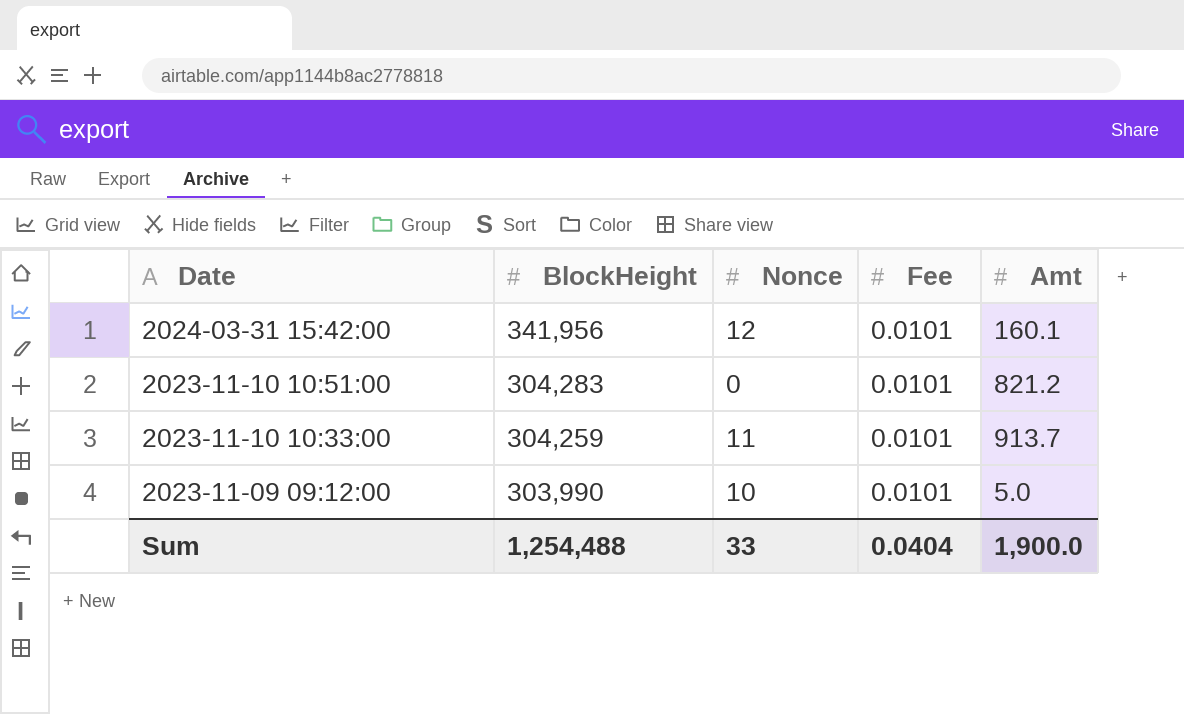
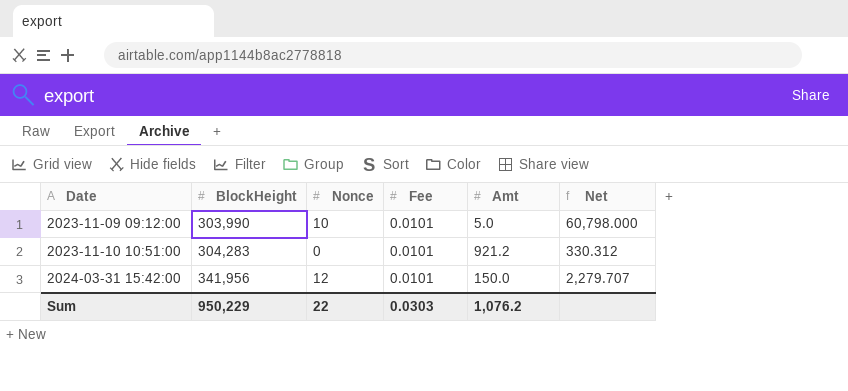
row order: Date descending -> Date ascending
column Net | formula: none -> [BlockHeight] / [Amt]
row 2023-11-10 10:33:00: 304,259 | 11 | 0.0101 | 913.7 -> none
2023-11-10 10:51:00 | Amt: 821.2 -> 921.2
2024-03-31 15:42:00 | Amt: 160.1 -> 150.0
Sum | BlockHeight: 1,254,488 -> 950,229
Sum | Nonce: 33 -> 22
Sum | Fee: 0.0404 -> 0.0303
Sum | Amt: 1,900.0 -> 1,076.2

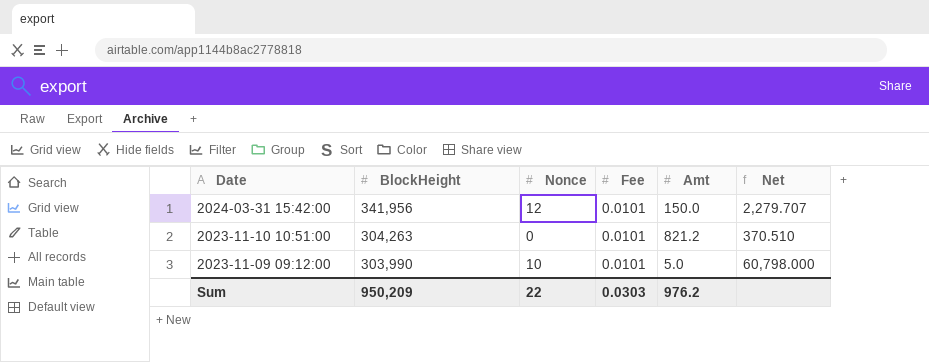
row order: Date ascending -> Date descending
2023-11-10 10:51:00 | BlockHeight: 304,283 -> 304,263
2023-11-10 10:51:00 | Amt: 921.2 -> 821.2
2023-11-10 10:51:00 | Net: 330.312 -> 370.510
Sum | BlockHeight: 950,229 -> 950,209
Sum | Amt: 1,076.2 -> 976.2

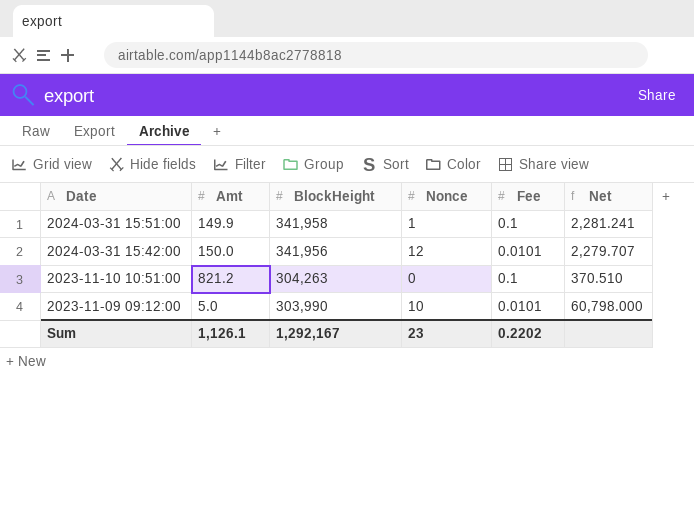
column Amt | position: 5 -> 2
row 2024-03-31 15:51:00: none -> 149.9 | 341,958 | 1 | 0.1 | 2,281.241
2023-11-10 10:51:00 | Fee: 0.0101 -> 0.1
Sum | Amt: 976.2 -> 1,126.1
Sum | BlockHeight: 950,209 -> 1,292,167
Sum | Nonce: 22 -> 23
Sum | Fee: 0.0303 -> 0.2202

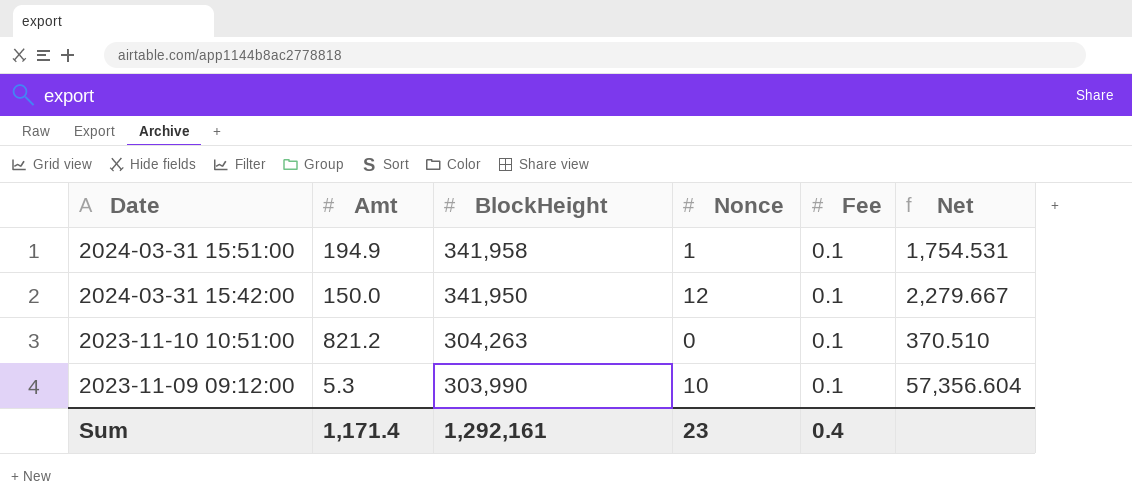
2024-03-31 15:51:00 | Amt: 149.9 -> 194.9
2024-03-31 15:51:00 | Net: 2,281.241 -> 1,754.531
2024-03-31 15:42:00 | BlockHeight: 341,956 -> 341,950
2024-03-31 15:42:00 | Fee: 0.0101 -> 0.1
2024-03-31 15:42:00 | Net: 2,279.707 -> 2,279.667
2023-11-09 09:12:00 | Amt: 5.0 -> 5.3
2023-11-09 09:12:00 | Fee: 0.0101 -> 0.1
2023-11-09 09:12:00 | Net: 60,798.000 -> 57,356.604
Sum | Amt: 1,126.1 -> 1,171.4
Sum | BlockHeight: 1,292,167 -> 1,292,161
Sum | Fee: 0.2202 -> 0.4

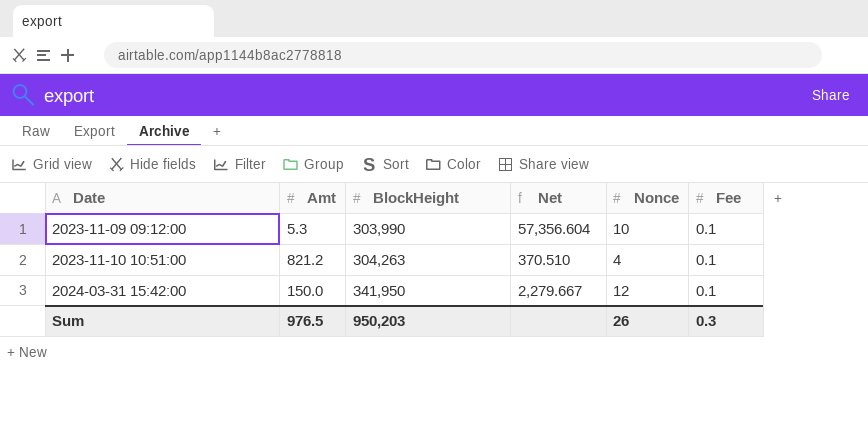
row order: Date descending -> Date ascending
column Net | position: 6 -> 4
row 2024-03-31 15:51:00: 194.9 | 341,958 | 1 | 0.1 | 1,754.531 -> none
2023-11-10 10:51:00 | Nonce: 0 -> 4
Sum | Amt: 1,171.4 -> 976.5
Sum | BlockHeight: 1,292,161 -> 950,203
Sum | Nonce: 23 -> 26
Sum | Fee: 0.4 -> 0.3

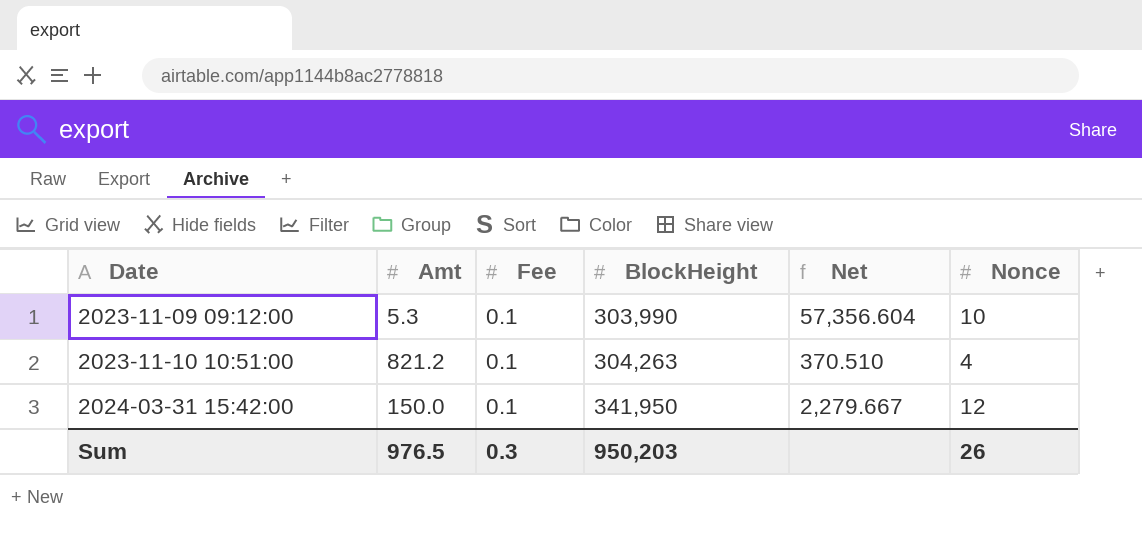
column Fee | position: 6 -> 3

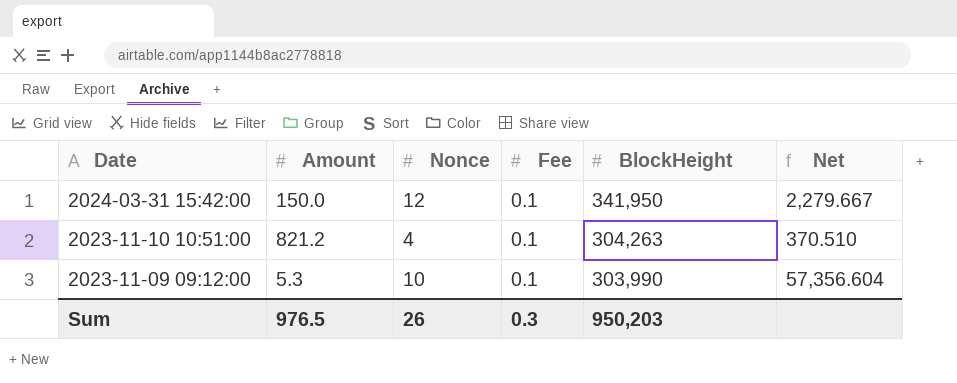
row order: Date ascending -> Date descending
column name: Amt -> Amount
column Nonce | position: 6 -> 3

